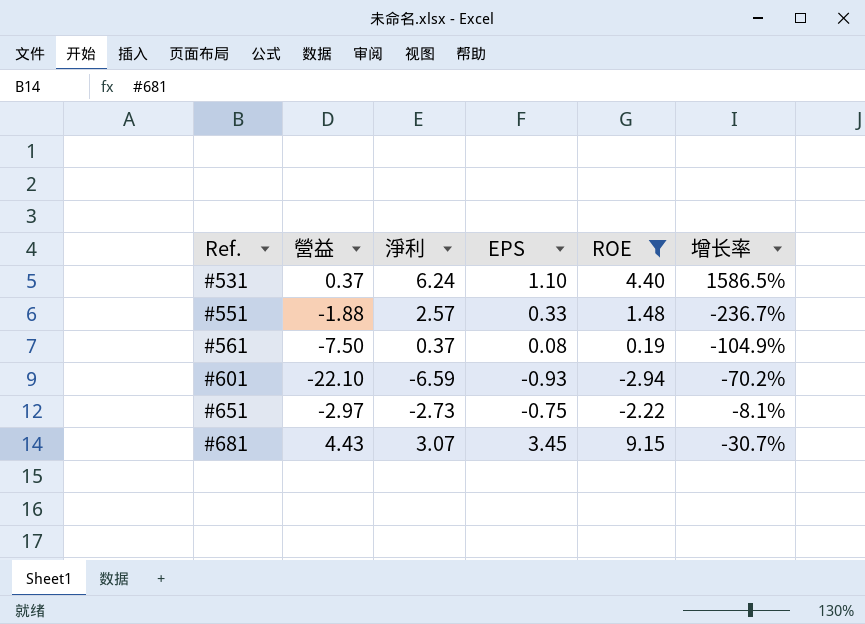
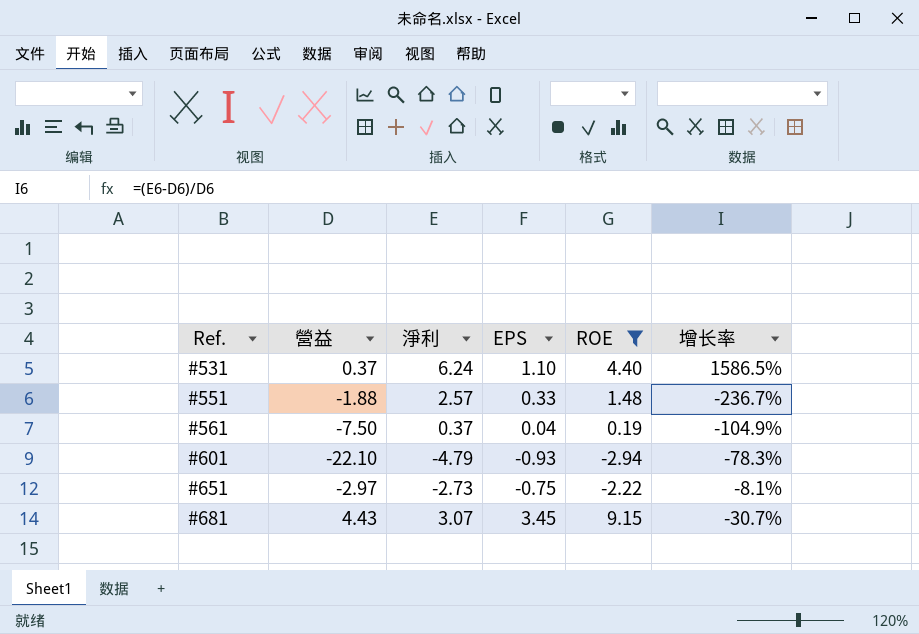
#561 | EPS: 0.08 -> 0.04
#601 | 淨利: -6.59 -> -4.79
#601 | 增长率: -70.2% -> -78.3%

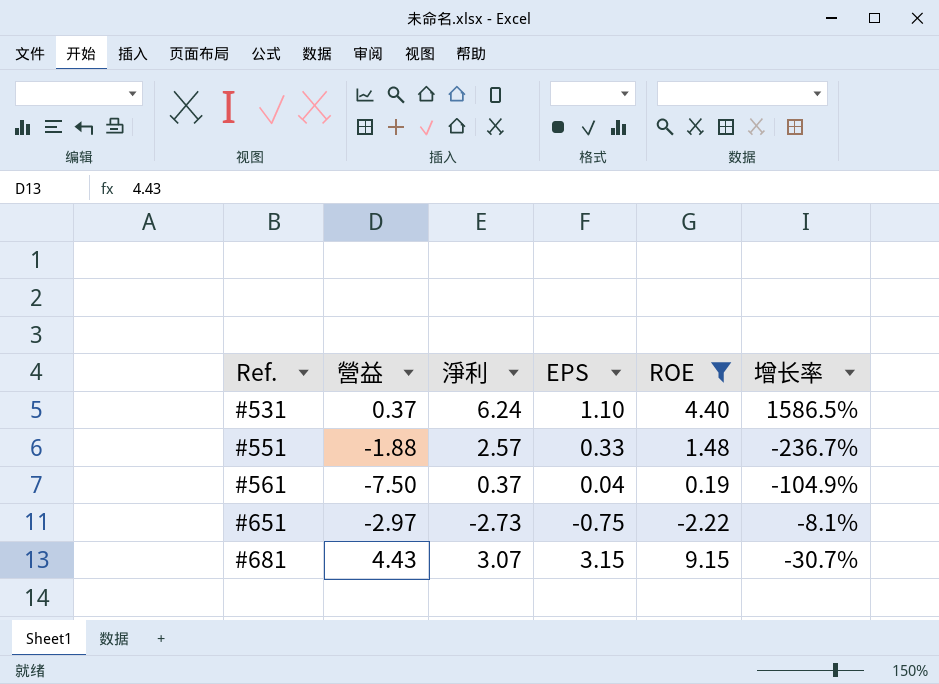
row #601: -22.10 | -4.79 | -0.93 | -2.94 | -78.3% -> none
#681 | EPS: 3.45 -> 3.15

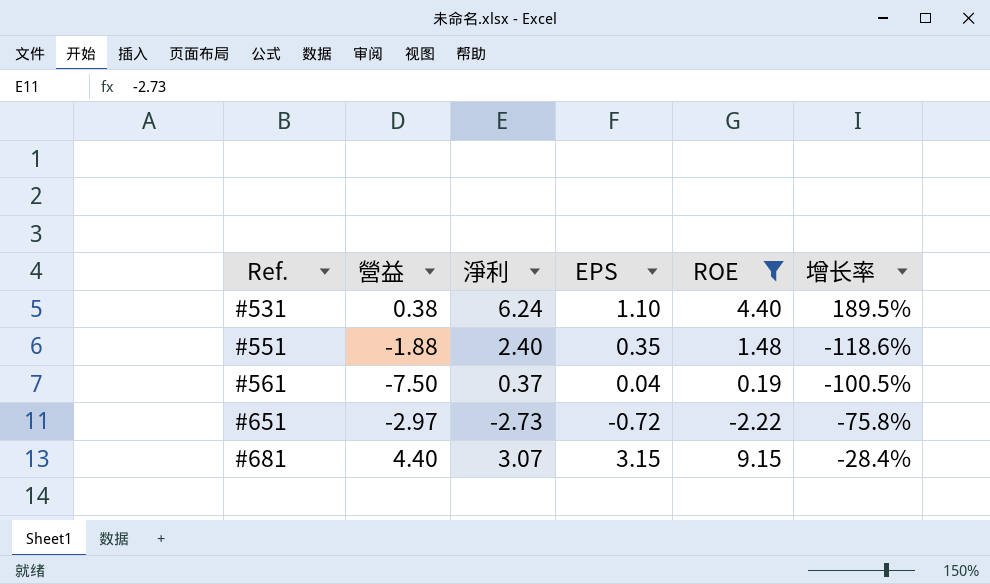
column 增长率 | formula: ([淨利] - [營益]) / [營益] -> ([EPS] - [營益]) / [營益]
#531 | 營益: 0.37 -> 0.38
#551 | 淨利: 2.57 -> 2.40
#551 | EPS: 0.33 -> 0.35
#651 | EPS: -0.75 -> -0.72
#681 | 營益: 4.43 -> 4.40

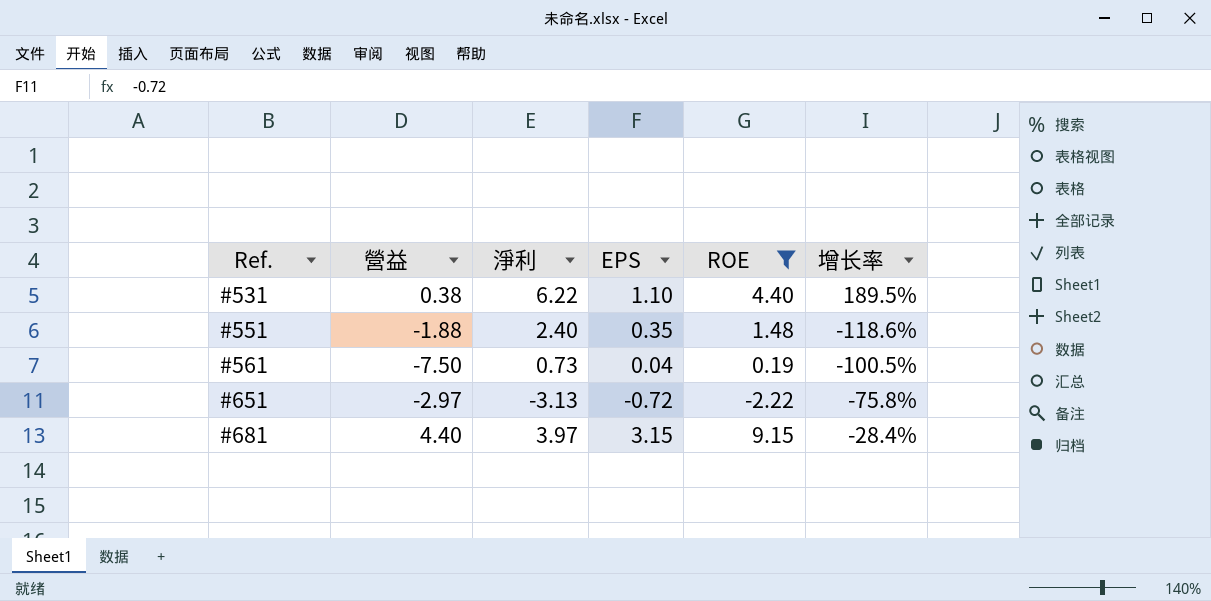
#531 | 淨利: 6.24 -> 6.22
#561 | 淨利: 0.37 -> 0.73
#651 | 淨利: -2.73 -> -3.13
#681 | 淨利: 3.07 -> 3.97

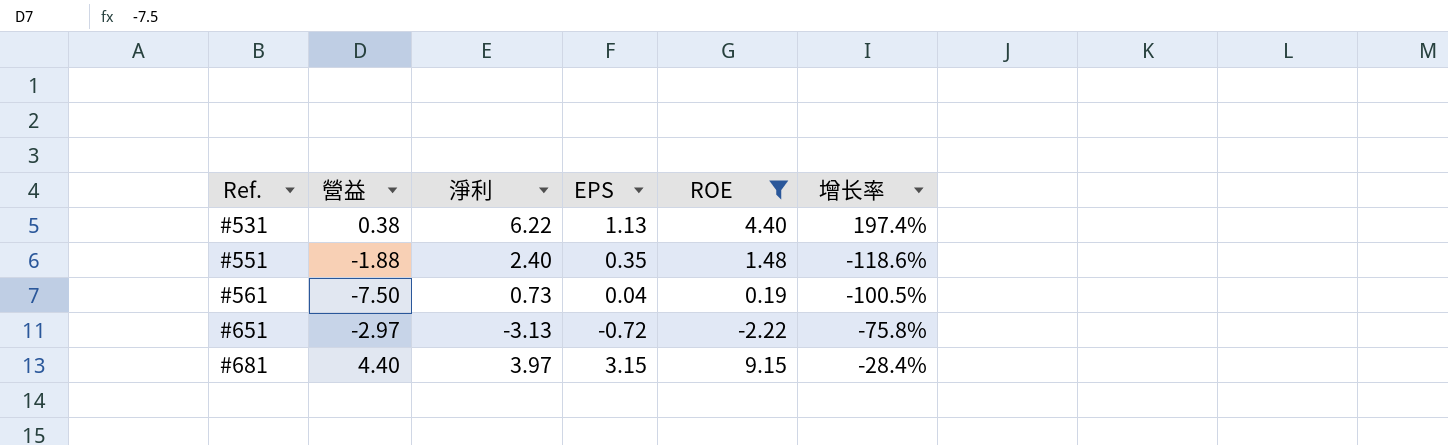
#531 | EPS: 1.10 -> 1.13
#531 | 增长率: 189.5% -> 197.4%

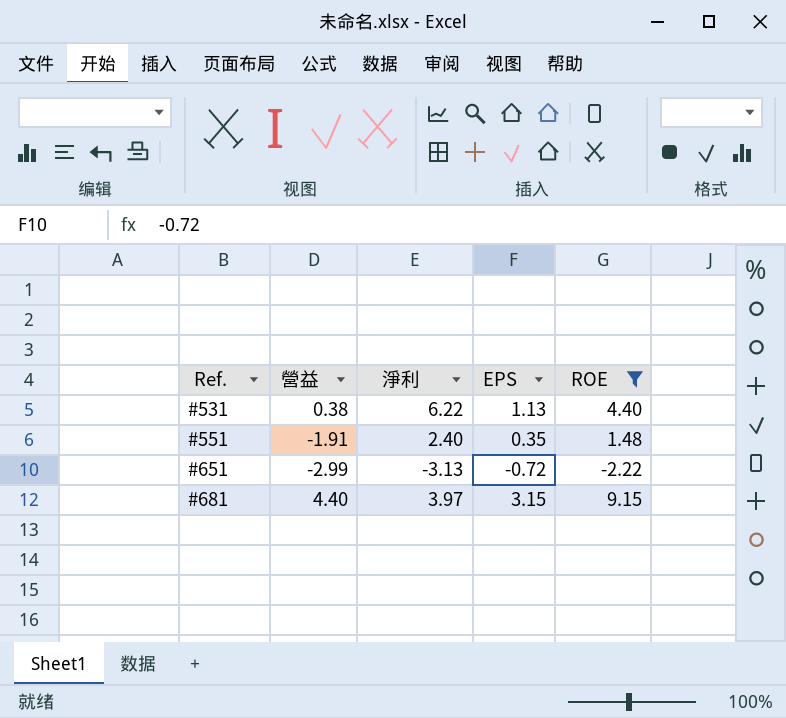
column 增长率 | formula: ([EPS] - [營益]) / [營益] -> none
row #561: -7.50 | 0.73 | 0.04 | 0.19 | -100.5% -> none
#551 | 營益: -1.88 -> -1.91
#651 | 營益: -2.97 -> -2.99

